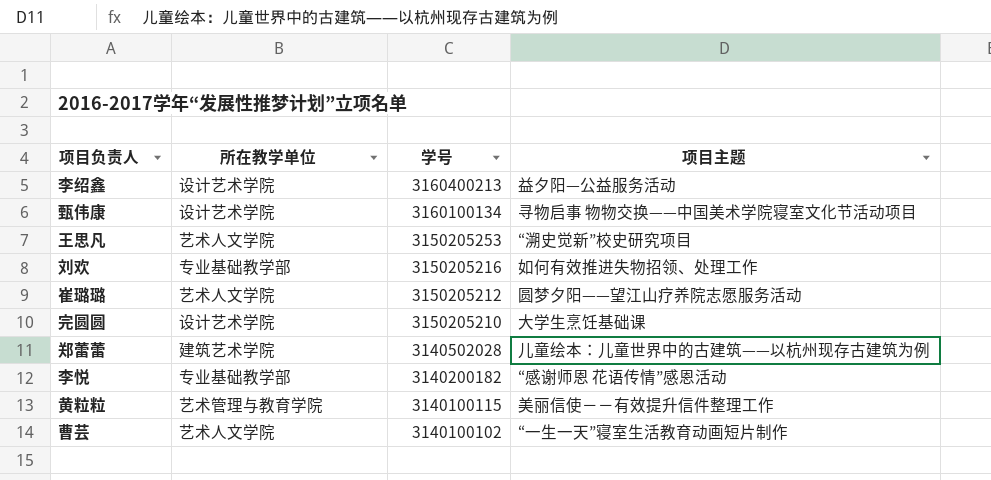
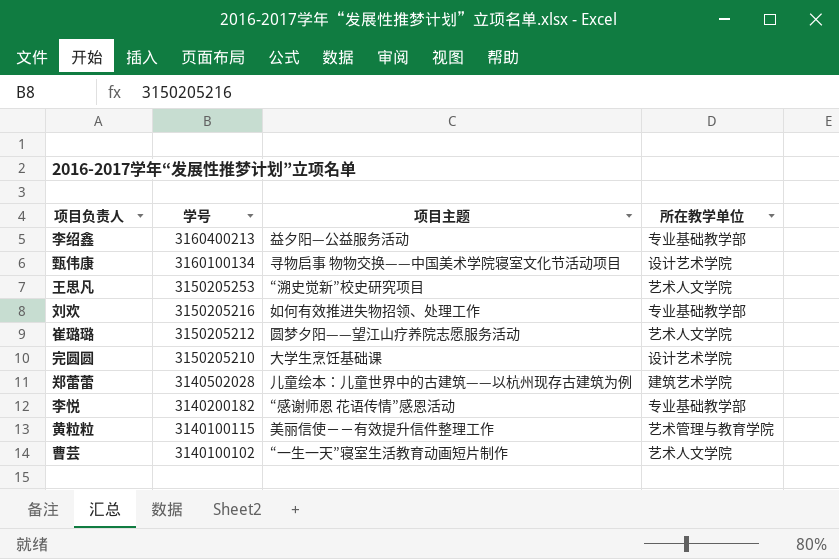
column 所在教学单位 | position: 2 -> 4
李绍鑫 | 所在教学单位: 设计艺术学院 -> 专业基础教学部

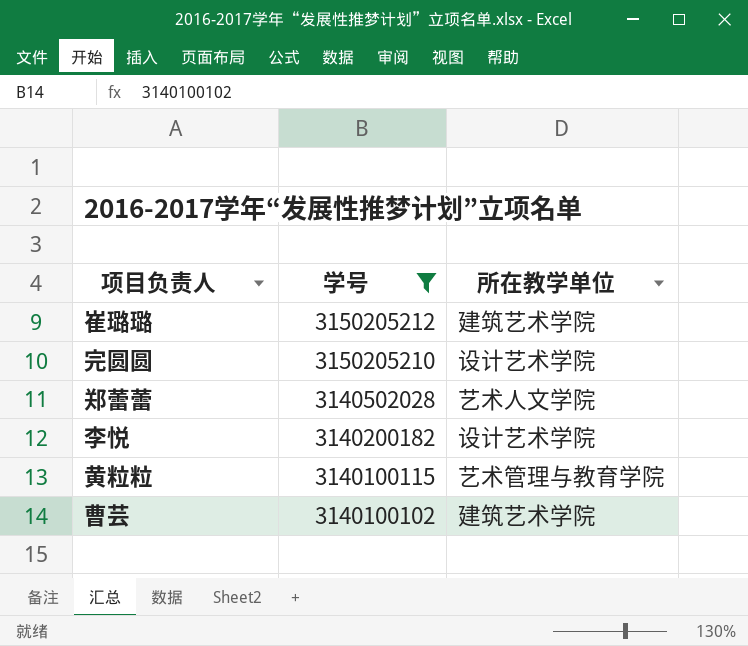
filter: none -> 学号 <= 3150205212
column 项目主题 | position: 3 -> none
崔璐璐 | 所在教学单位: 艺术人文学院 -> 建筑艺术学院
郑蕾蕾 | 所在教学单位: 建筑艺术学院 -> 艺术人文学院
李悦 | 所在教学单位: 专业基础教学部 -> 设计艺术学院
曹芸 | 所在教学单位: 艺术人文学院 -> 建筑艺术学院

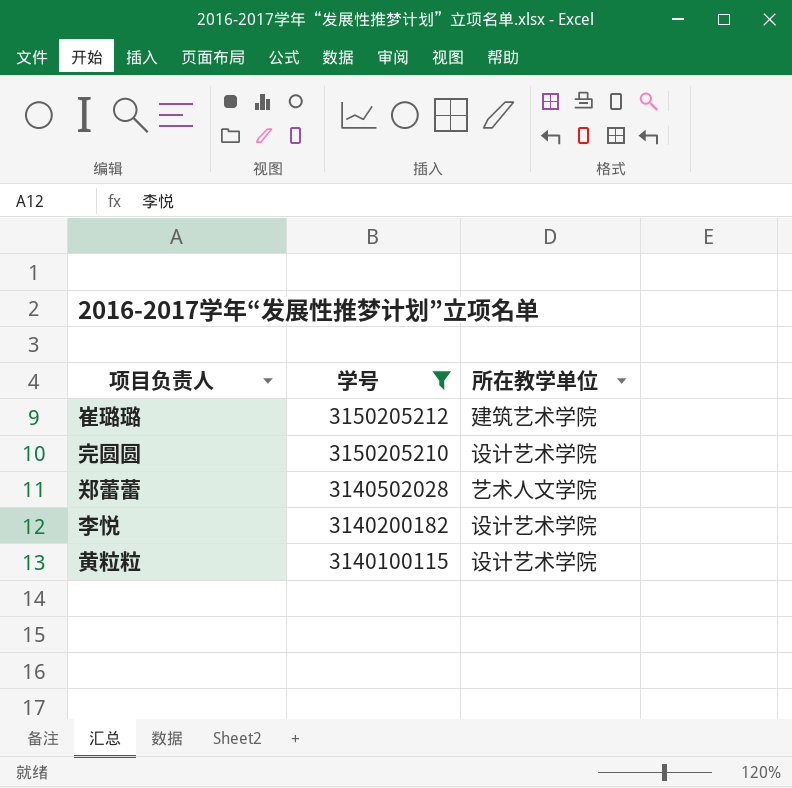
row 曹芸: 3140100102 | 建筑艺术学院 -> none
黄粒粒 | 所在教学单位: 艺术管理与教育学院 -> 设计艺术学院

